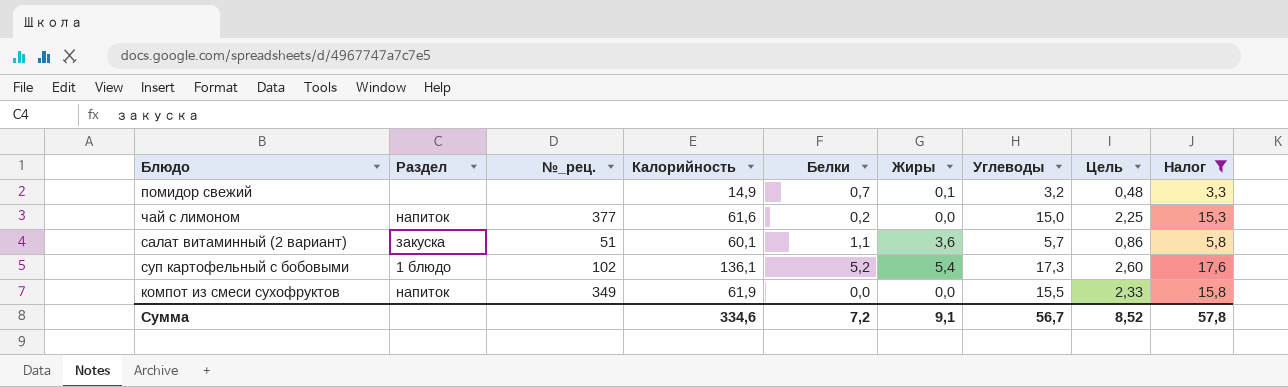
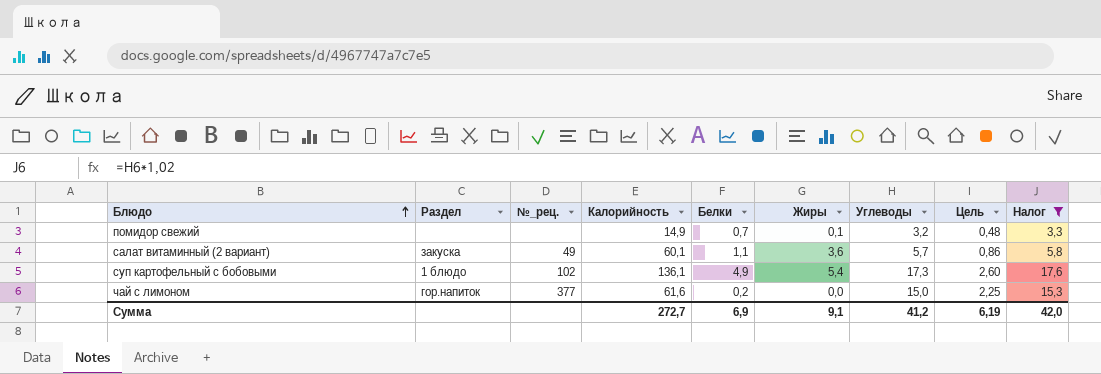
row order: none -> Блюдо ascending
row компот из смеси сухофруктов: напиток | 349 | 61,9 | 0,0 | 0,0 | 15,5 | 2,33 | 15,8 -> none
салат витаминный (2 вариант) | №_рец.: 51 -> 49
суп картофельный с бобовыми | Белки: 5,2 -> 4,9
чай с лимоном | Раздел: напиток -> гор.напиток
Сумма | Калорийность: 334,6 -> 272,7
Сумма | Белки: 7,2 -> 6,9
Сумма | Углеводы: 56,7 -> 41,2
Сумма | Цель: 8,52 -> 6,19
Сумма | Налог: 57,8 -> 42,0

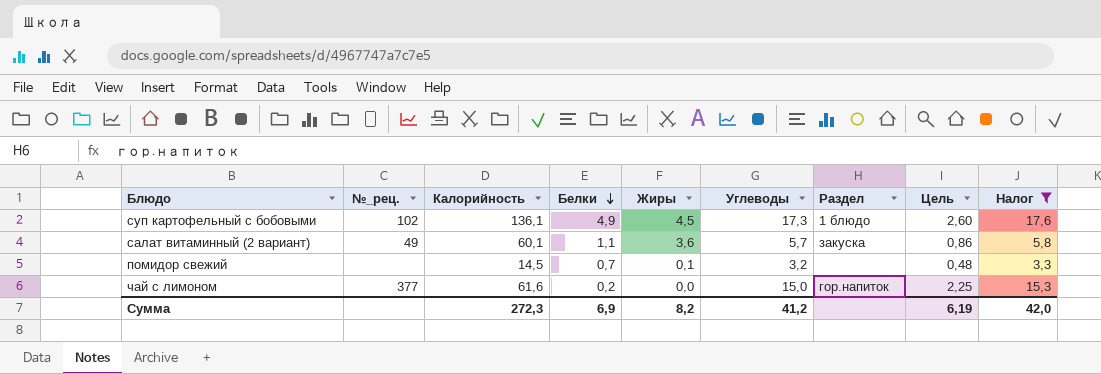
row order: Блюдо ascending -> Белки descending
column Раздел | position: 2 -> 7
суп картофельный с бобовыми | Жиры: 5,4 -> 4,5
помидор свежий | Калорийность: 14,9 -> 14,5
Сумма | Калорийность: 272,7 -> 272,3
Сумма | Жиры: 9,1 -> 8,2

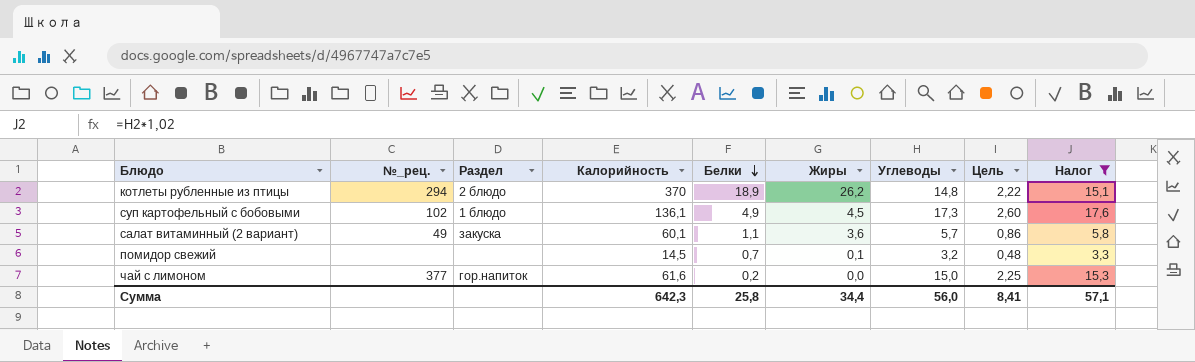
column Раздел | position: 7 -> 3
row котлеты рубленные из птицы: none -> 294 | 2 блюдо | 370 | 18,9 | 26,2 | 14,8 | 2,22 | 15,1
Сумма | Калорийность: 272,3 -> 642,3
Сумма | Белки: 6,9 -> 25,8
Сумма | Жиры: 8,2 -> 34,4
Сумма | Углеводы: 41,2 -> 56,0
Сумма | Цель: 6,19 -> 8,41
Сумма | Налог: 42,0 -> 57,1

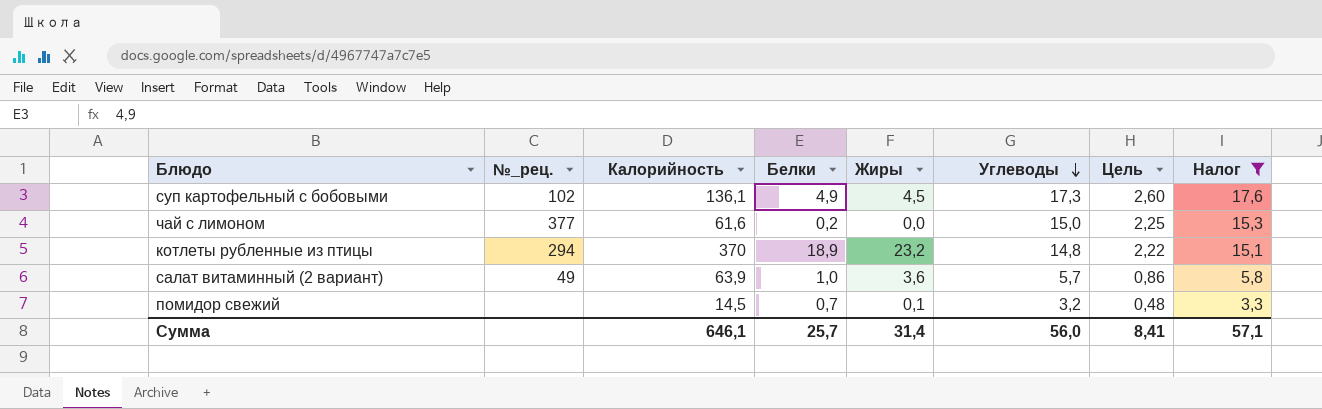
row order: Белки descending -> Углеводы descending
column Раздел | position: 3 -> none
котлеты рубленные из птицы | Жиры: 26,2 -> 23,2
салат витаминный (2 вариант) | Калорийность: 60,1 -> 63,9
салат витаминный (2 вариант) | Белки: 1,1 -> 1,0
Сумма | Калорийность: 642,3 -> 646,1
Сумма | Белки: 25,8 -> 25,7
Сумма | Жиры: 34,4 -> 31,4

